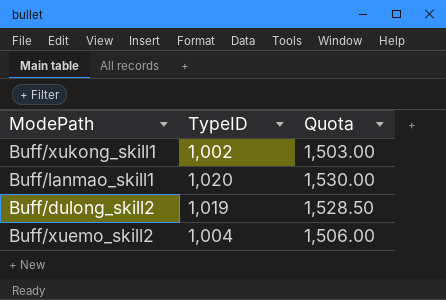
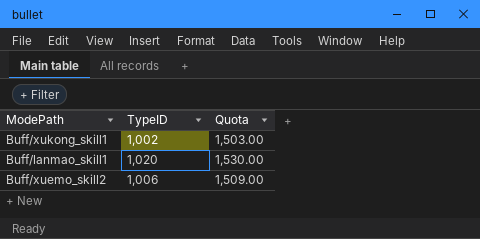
row Buff/dulong_skill2: 1,019 | 1,528.50 -> none
Buff/xuemo_skill2 | TypeID: 1,004 -> 1,006
Buff/xuemo_skill2 | Quota: 1,506.00 -> 1,509.00

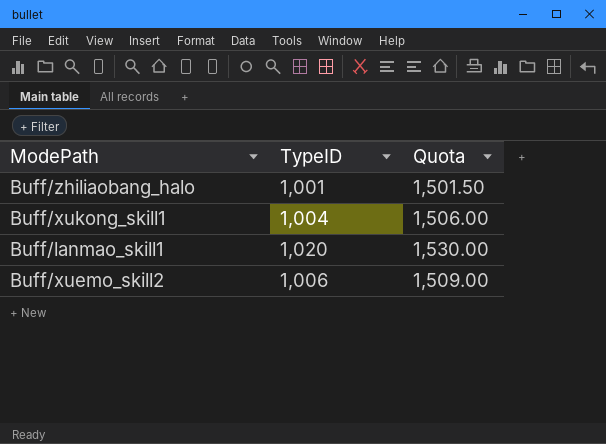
row Buff/zhiliaobang_halo: none -> 1,001 | 1,501.50
Buff/xukong_skill1 | TypeID: 1,002 -> 1,004
Buff/xukong_skill1 | Quota: 1,503.00 -> 1,506.00

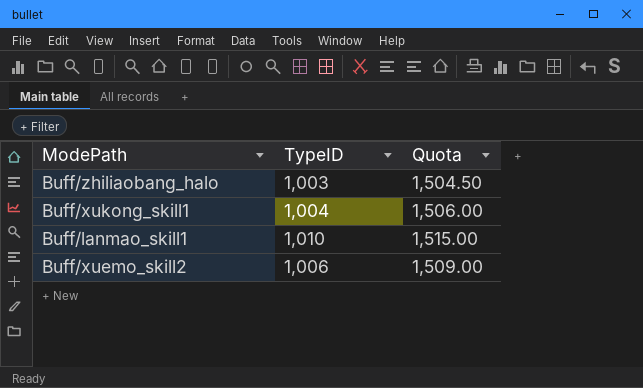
Buff/zhiliaobang_halo | TypeID: 1,001 -> 1,003
Buff/zhiliaobang_halo | Quota: 1,501.50 -> 1,504.50
Buff/lanmao_skill1 | TypeID: 1,020 -> 1,010
Buff/lanmao_skill1 | Quota: 1,530.00 -> 1,515.00

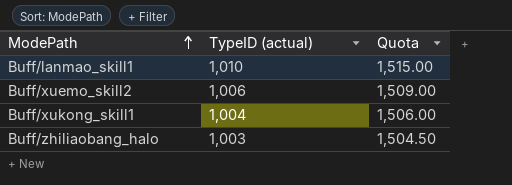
row order: none -> ModePath ascending
column name: TypeID -> TypeID (actual)

